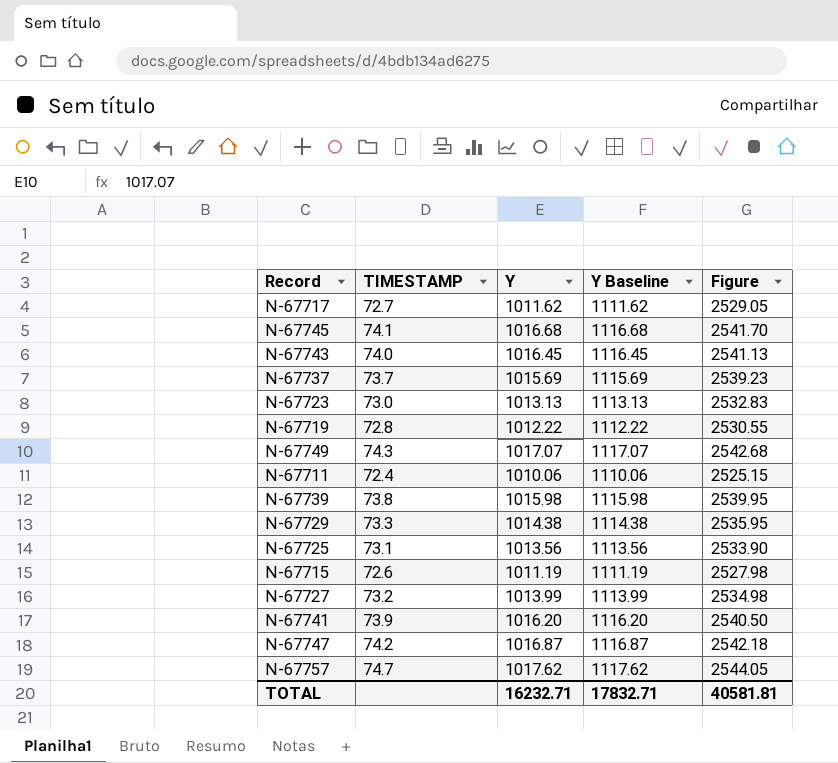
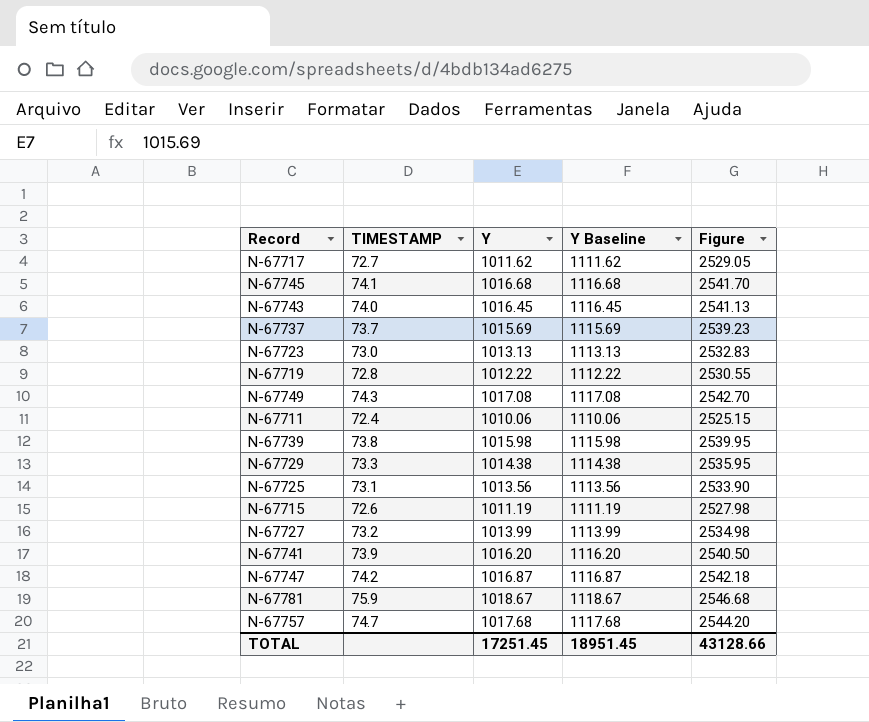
N-67749 | Y: 1017.07 -> 1017.08
N-67749 | Y Baseline: 1117.07 -> 1117.08
N-67749 | Figure: 2542.68 -> 2542.70
row N-67781: none -> 75.9 | 1018.67 | 1118.67 | 2546.68
N-67757 | Y: 1017.62 -> 1017.68
N-67757 | Y Baseline: 1117.62 -> 1117.68
N-67757 | Figure: 2544.05 -> 2544.20
TOTAL | Y: 16232.71 -> 17251.45
TOTAL | Y Baseline: 17832.71 -> 18951.45
TOTAL | Figure: 40581.81 -> 43128.66

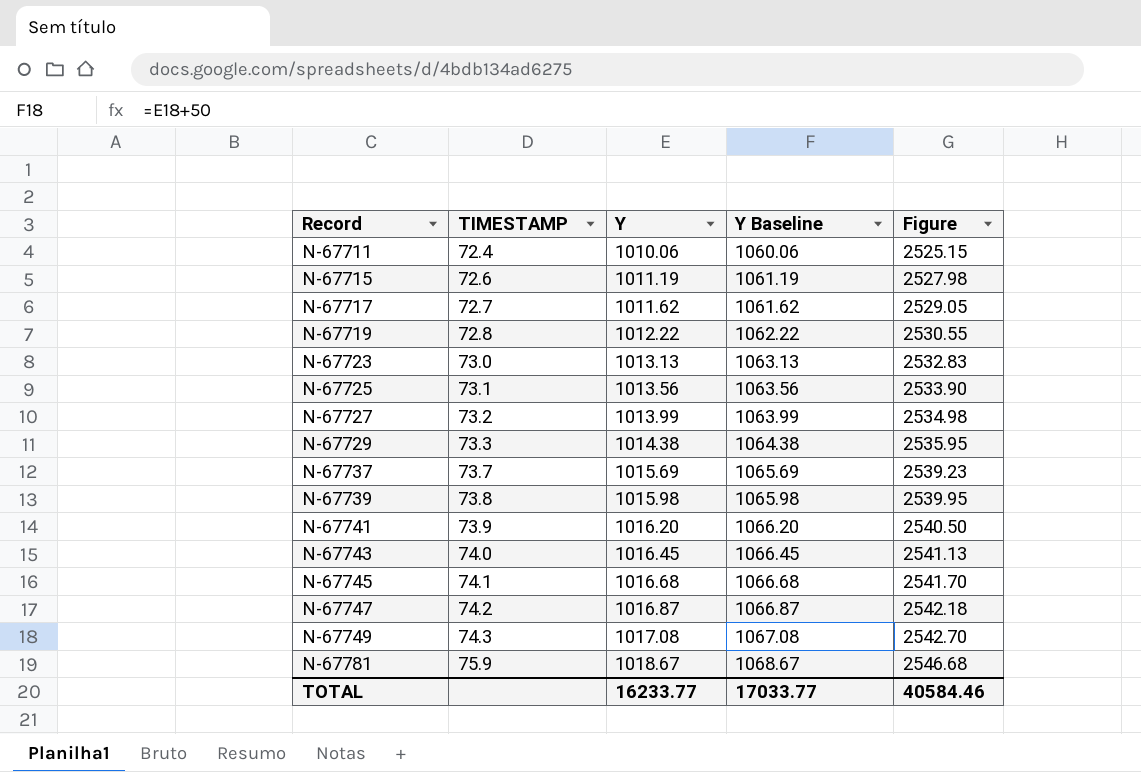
row order: none -> Record ascending
column Y Baseline | formula: [Y] + 100 -> [Y] + 50
row N-67757: 74.7 | 1017.68 | 1117.68 | 2544.20 -> none
TOTAL | Y: 17251.45 -> 16233.77
TOTAL | Y Baseline: 18951.45 -> 17033.77
TOTAL | Figure: 43128.66 -> 40584.46

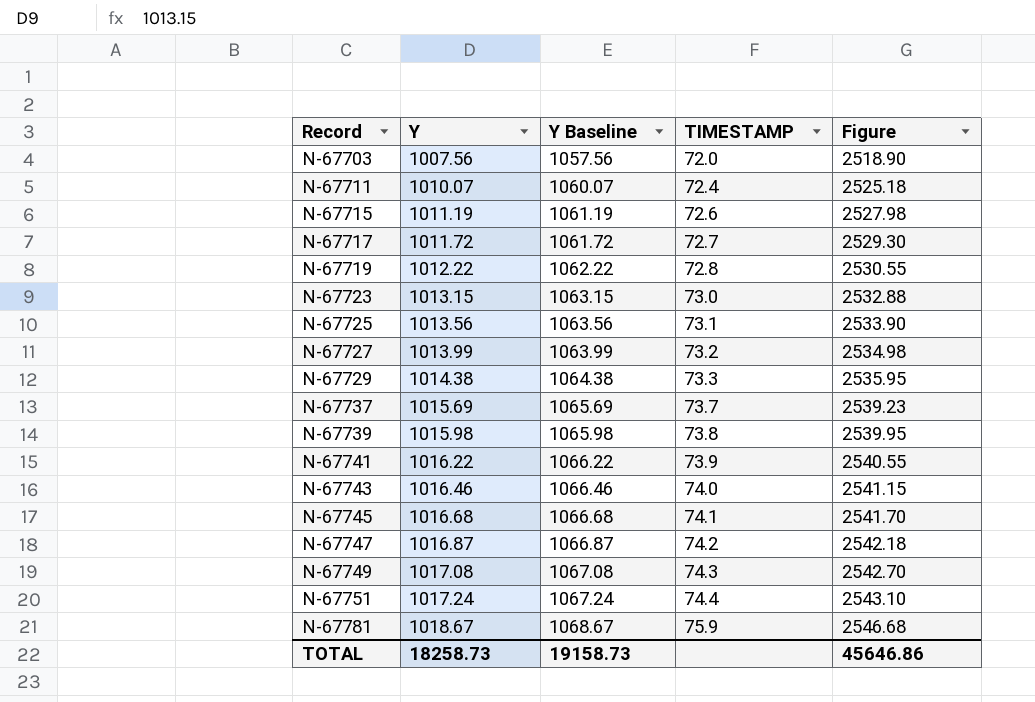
column TIMESTAMP | position: 2 -> 4
row N-67703: none -> 1007.56 | 1057.56 | 72.0 | 2518.90
N-67711 | Y: 1010.06 -> 1010.07
N-67711 | Y Baseline: 1060.06 -> 1060.07
N-67711 | Figure: 2525.15 -> 2525.18
N-67717 | Y: 1011.62 -> 1011.72
N-67717 | Y Baseline: 1061.62 -> 1061.72
N-67717 | Figure: 2529.05 -> 2529.30
N-67723 | Y: 1013.13 -> 1013.15
N-67723 | Y Baseline: 1063.13 -> 1063.15
N-67723 | Figure: 2532.83 -> 2532.88
N-67741 | Y: 1016.20 -> 1016.22
N-67741 | Y Baseline: 1066.20 -> 1066.22
N-67741 | Figure: 2540.50 -> 2540.55
N-67743 | Y: 1016.45 -> 1016.46
N-67743 | Y Baseline: 1066.45 -> 1066.46
N-67743 | Figure: 2541.13 -> 2541.15
row N-67751: none -> 1017.24 | 1067.24 | 74.4 | 2543.10
TOTAL | Y: 16233.77 -> 18258.73
TOTAL | Y Baseline: 17033.77 -> 19158.73
TOTAL | Figure: 40584.46 -> 45646.86

